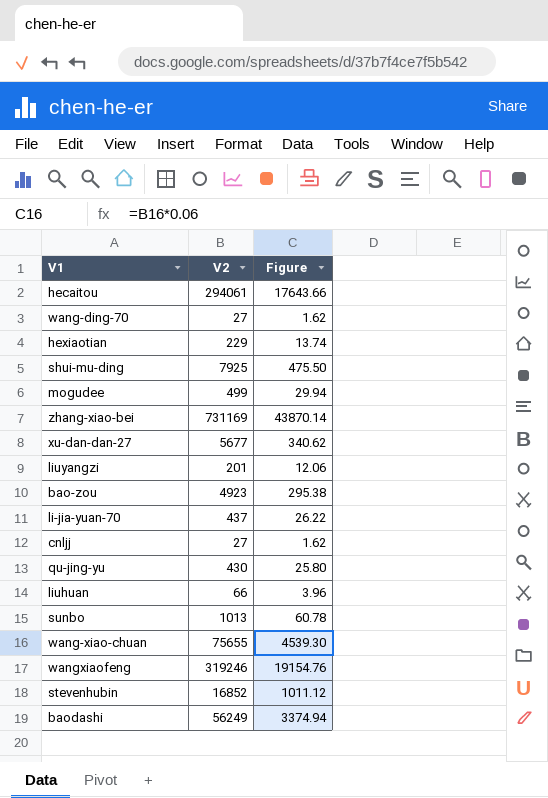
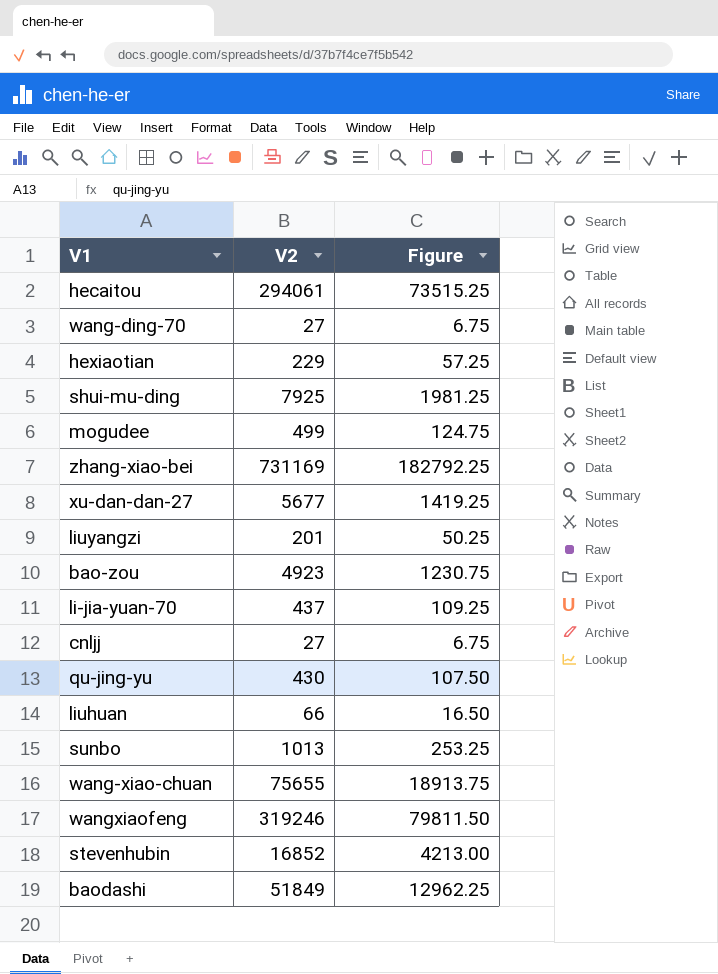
column Figure | formula: [V2] * 0.06 -> [V2] * 0.25
baodashi | V2: 56249 -> 51849

